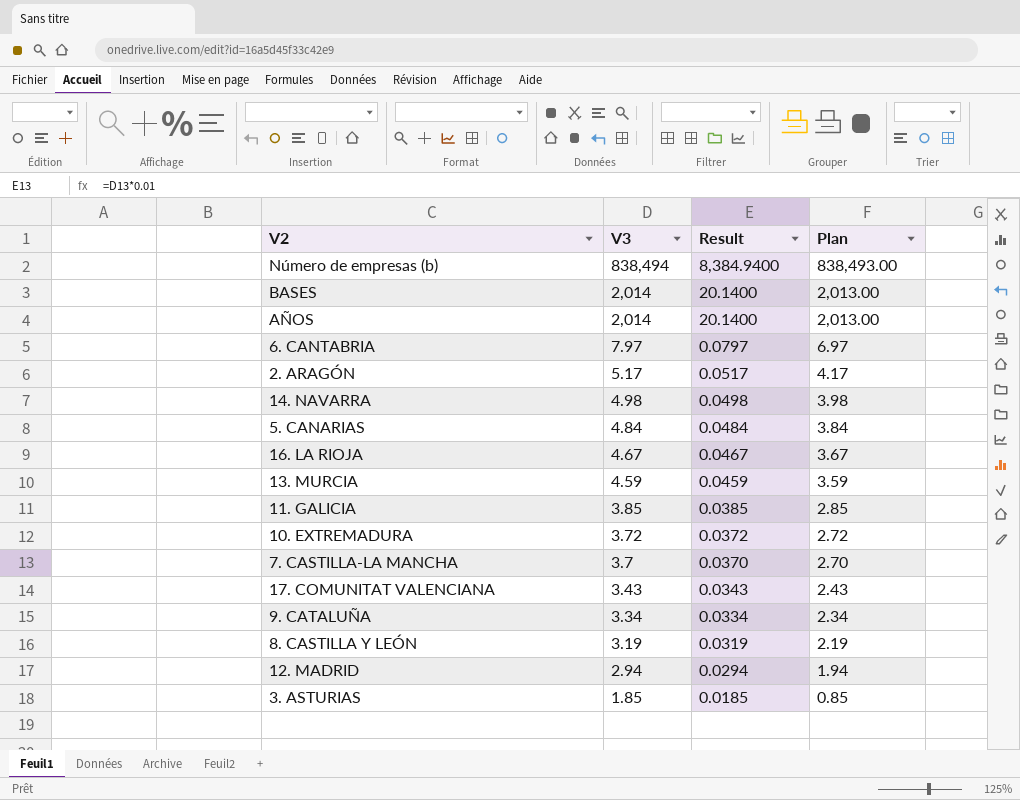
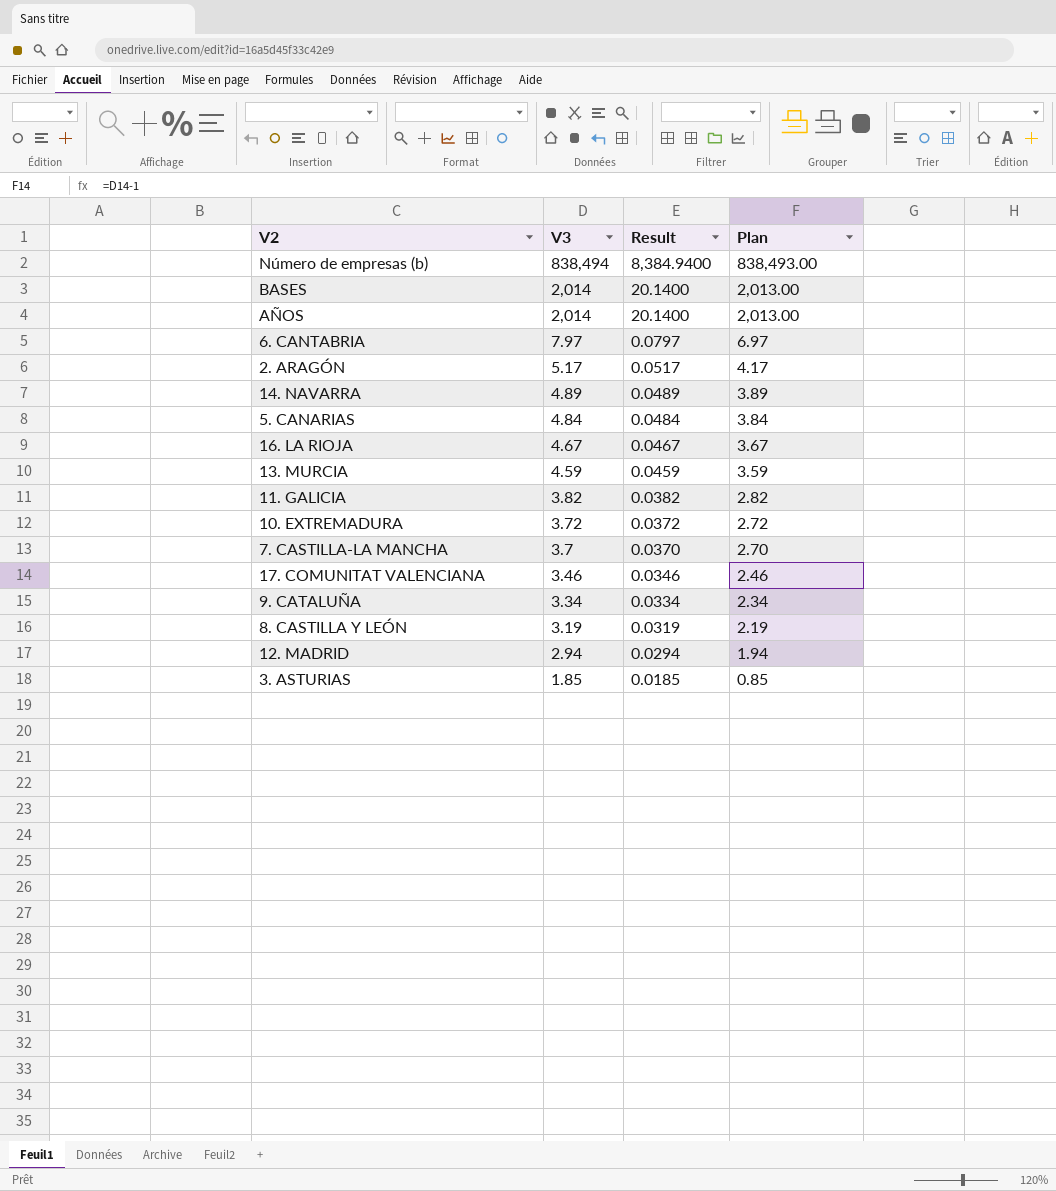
14. NAVARRA | V3: 4.98 -> 4.89
14. NAVARRA | Result: 0.0498 -> 0.0489
14. NAVARRA | Plan: 3.98 -> 3.89
11. GALICIA | V3: 3.85 -> 3.82
11. GALICIA | Result: 0.0385 -> 0.0382
11. GALICIA | Plan: 2.85 -> 2.82
17. COMUNITAT VALENCIANA | V3: 3.43 -> 3.46
17. COMUNITAT VALENCIANA | Result: 0.0343 -> 0.0346
17. COMUNITAT VALENCIANA | Plan: 2.43 -> 2.46

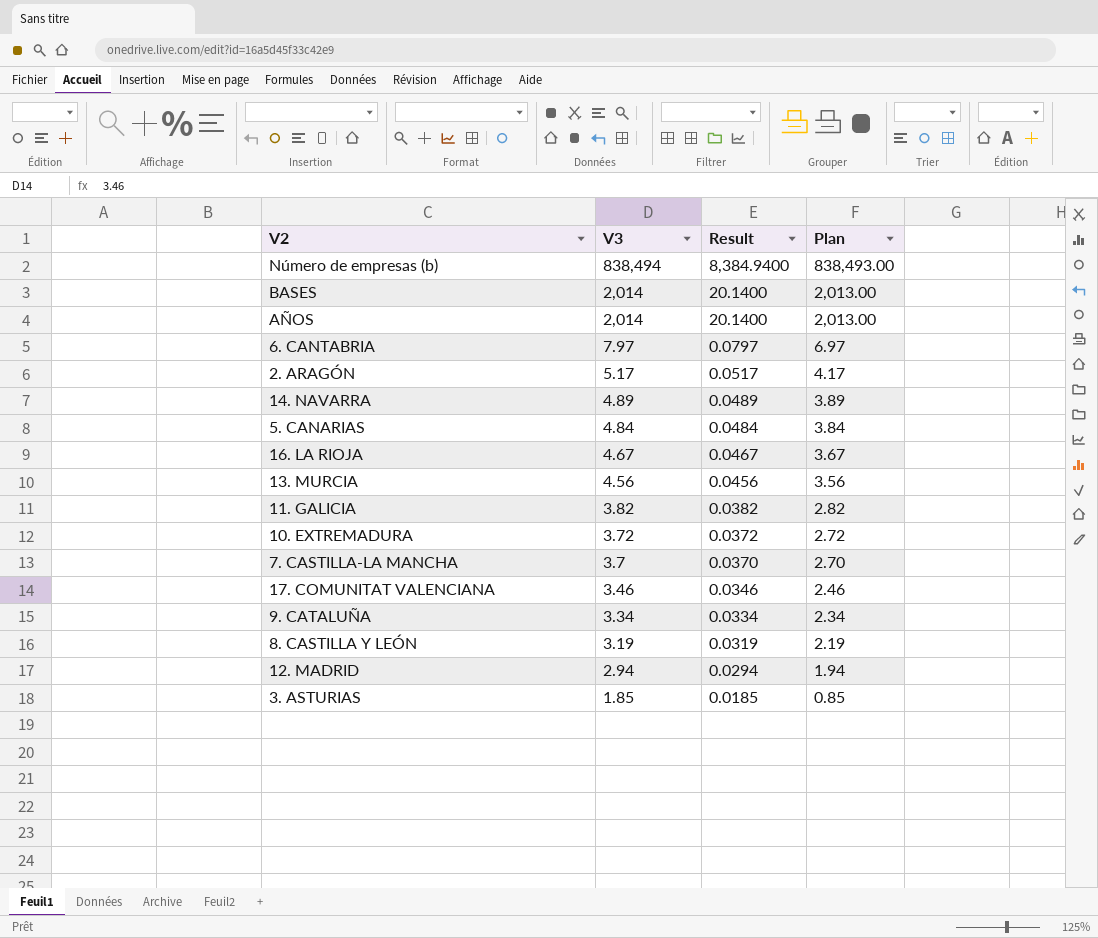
13. MURCIA | V3: 4.59 -> 4.56
13. MURCIA | Result: 0.0459 -> 0.0456
13. MURCIA | Plan: 3.59 -> 3.56

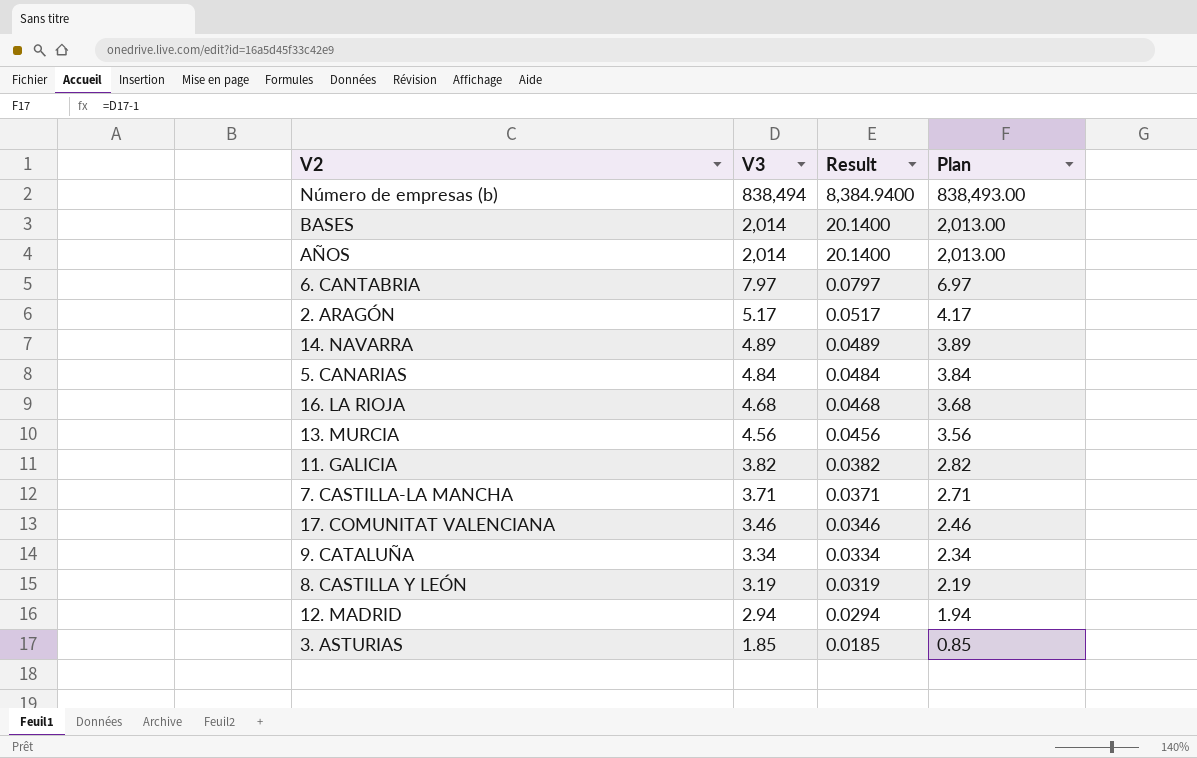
row 10. EXTREMADURA: 3.72 | 0.0372 | 2.72 -> none
16. LA RIOJA | V3: 4.67 -> 4.68
16. LA RIOJA | Result: 0.0467 -> 0.0468
16. LA RIOJA | Plan: 3.67 -> 3.68
7. CASTILLA-LA MANCHA | V3: 3.7 -> 3.71
7. CASTILLA-LA MANCHA | Result: 0.0370 -> 0.0371
7. CASTILLA-LA MANCHA | Plan: 2.70 -> 2.71

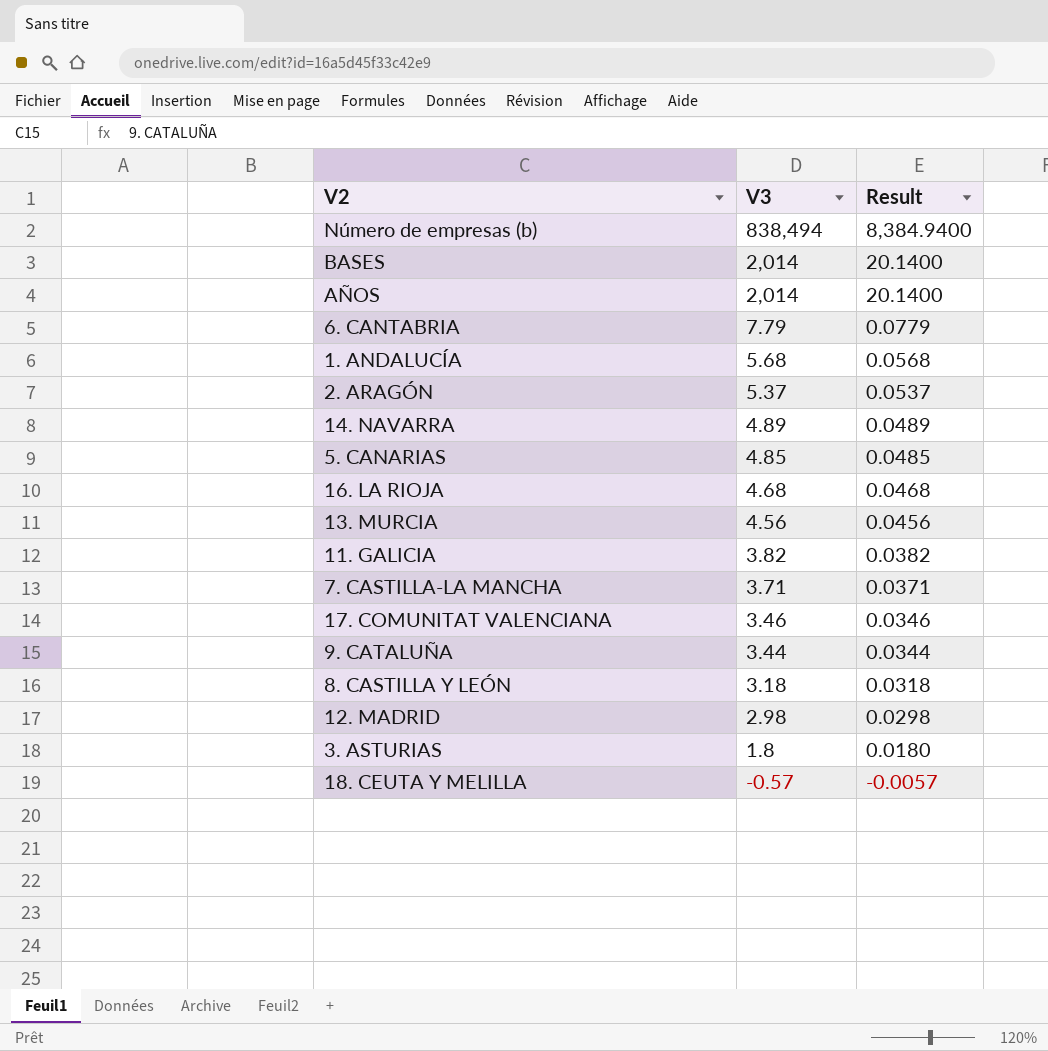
column Plan | formula: [V3] - 1 -> none
6. CANTABRIA | V3: 7.97 -> 7.79
6. CANTABRIA | Result: 0.0797 -> 0.0779
row 1. ANDALUCÍA: none -> 5.68 | 0.0568
2. ARAGÓN | V3: 5.17 -> 5.37
2. ARAGÓN | Result: 0.0517 -> 0.0537
5. CANARIAS | V3: 4.84 -> 4.85
5. CANARIAS | Result: 0.0484 -> 0.0485
9. CATALUÑA | V3: 3.34 -> 3.44
9. CATALUÑA | Result: 0.0334 -> 0.0344
8. CASTILLA Y LEÓN | V3: 3.19 -> 3.18
8. CASTILLA Y LEÓN | Result: 0.0319 -> 0.0318
12. MADRID | V3: 2.94 -> 2.98
12. MADRID | Result: 0.0294 -> 0.0298
3. ASTURIAS | V3: 1.85 -> 1.8
3. ASTURIAS | Result: 0.0185 -> 0.0180
row 18. CEUTA Y MELILLA: none -> -0.57 | -0.0057

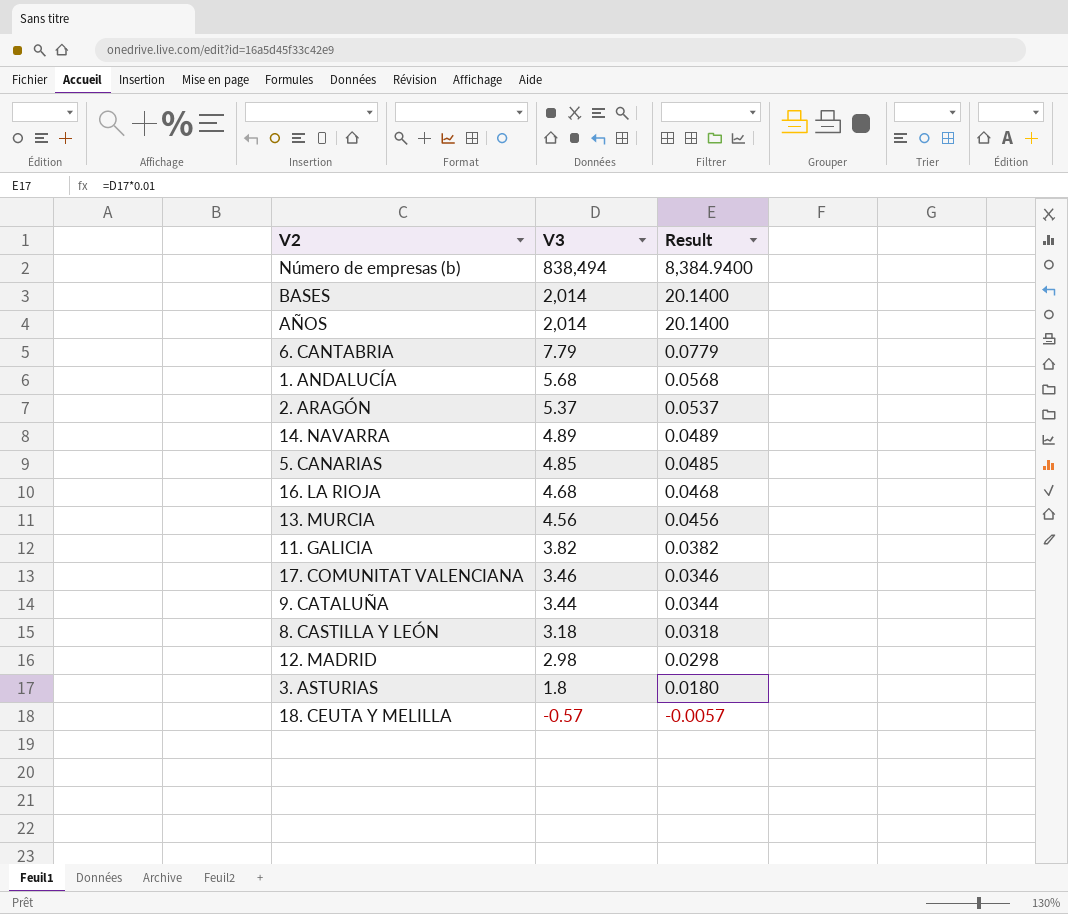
row 7. CASTILLA-LA MANCHA: 3.71 | 0.0371 -> none

